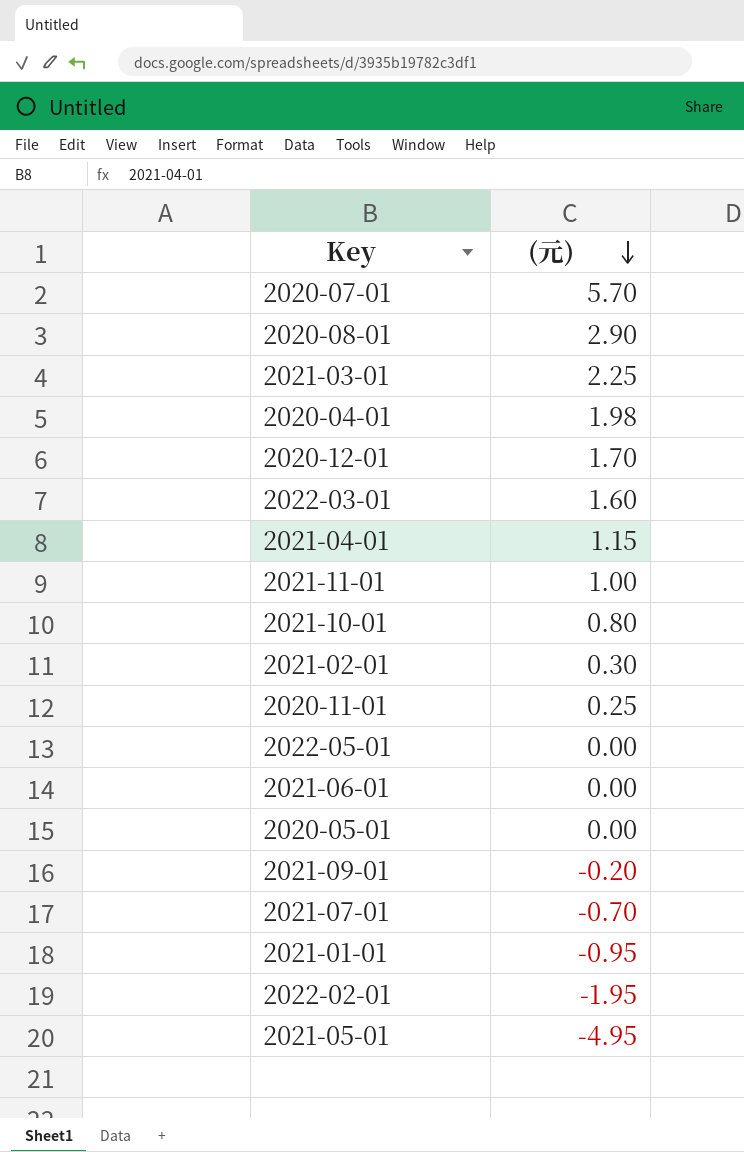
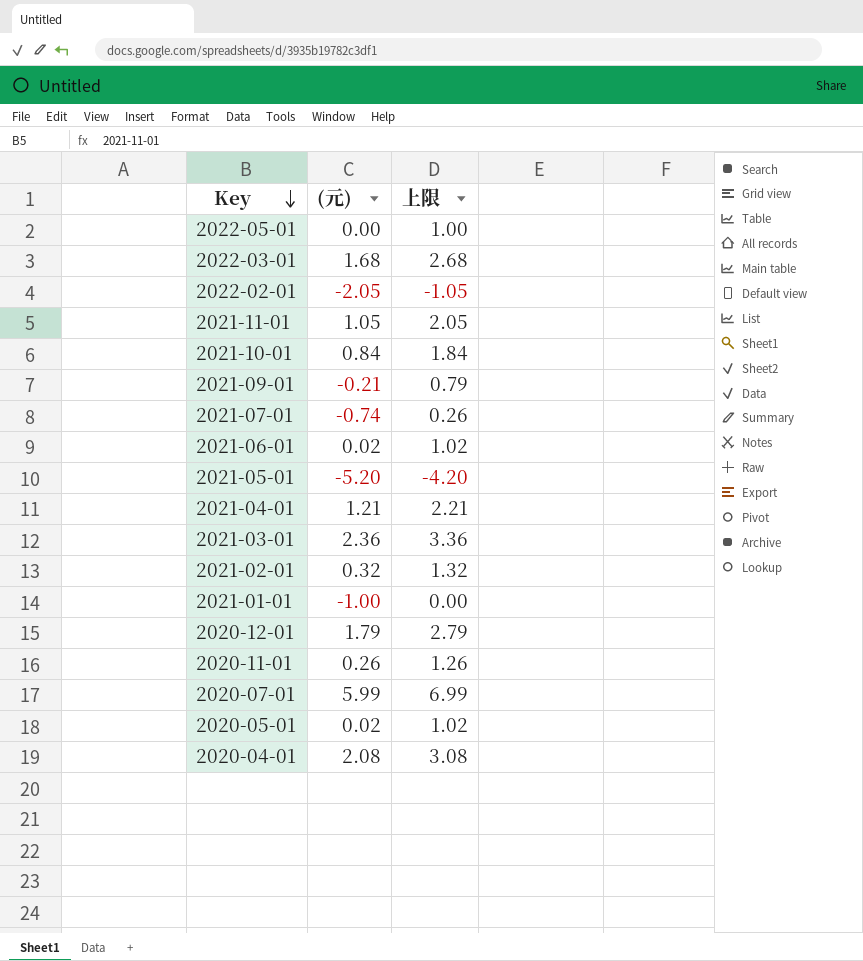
row order: (元) descending -> Key descending
column 上限 | formula: none -> [(元)] + 1
row 2020-08-01: 2.90 -> none
2022-03-01 | (元): 1.60 -> 1.68
2022-02-01 | (元): -1.95 -> -2.05
2021-11-01 | (元): 1.00 -> 1.05
2021-10-01 | (元): 0.80 -> 0.84
2021-09-01 | (元): -0.20 -> -0.21
2021-07-01 | (元): -0.70 -> -0.74
2021-06-01 | (元): 0.00 -> 0.02
2021-05-01 | (元): -4.95 -> -5.20
2021-04-01 | (元): 1.15 -> 1.21
2021-03-01 | (元): 2.25 -> 2.36
2021-02-01 | (元): 0.30 -> 0.32
2021-01-01 | (元): -0.95 -> -1.00
2020-12-01 | (元): 1.70 -> 1.79
2020-11-01 | (元): 0.25 -> 0.26
2020-07-01 | (元): 5.70 -> 5.99
2020-05-01 | (元): 0.00 -> 0.02
2020-04-01 | (元): 1.98 -> 2.08

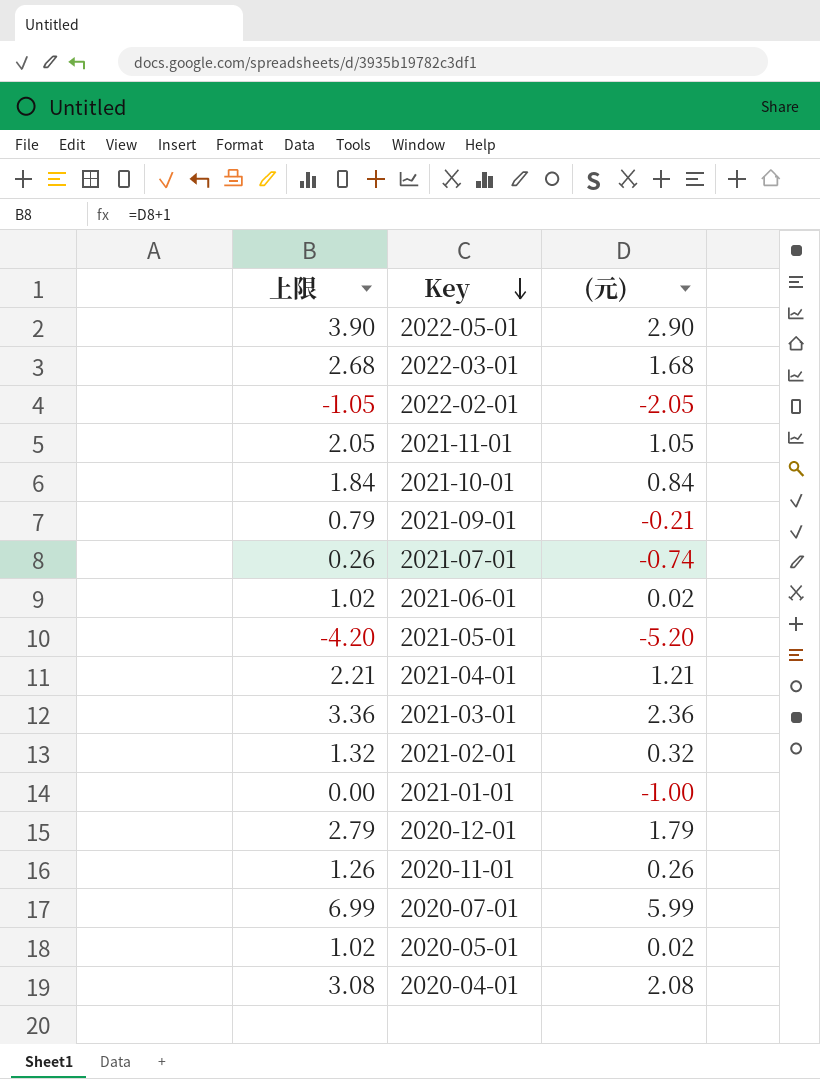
column 上限 | position: 3 -> 1
2022-05-01 | 上限: 1.00 -> 3.90
2022-05-01 | (元): 0.00 -> 2.90

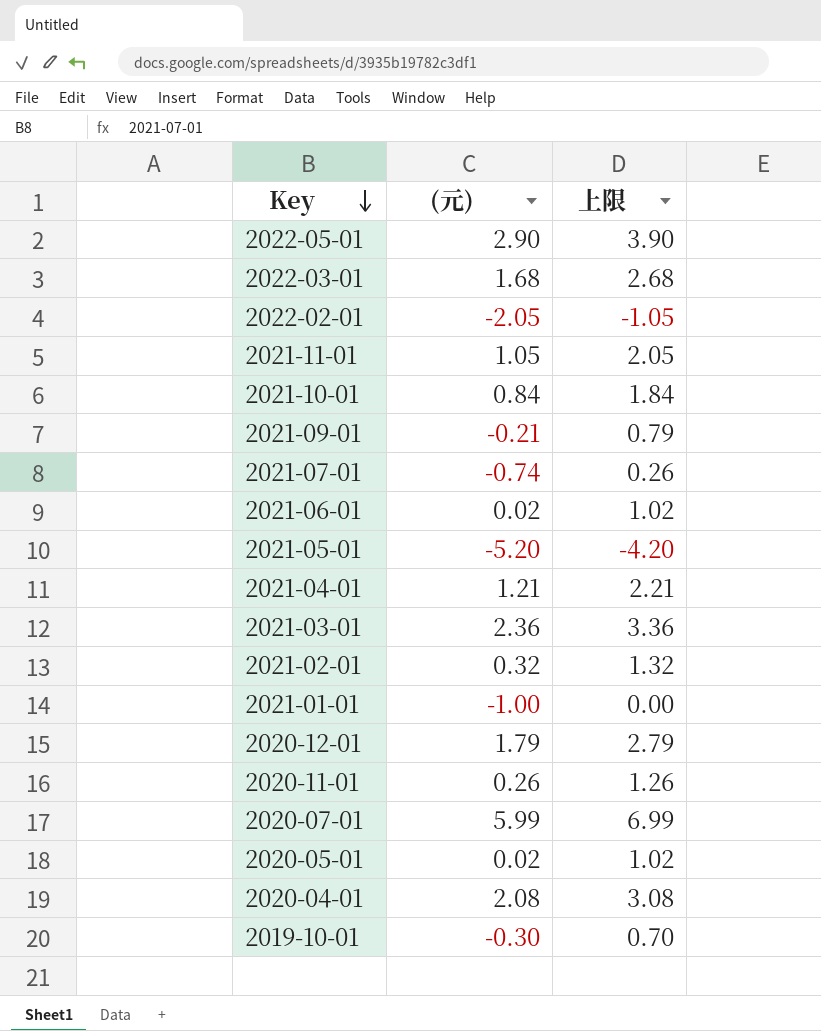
column 上限 | position: 1 -> 3
row 2019-10-01: none -> -0.30 | 0.70

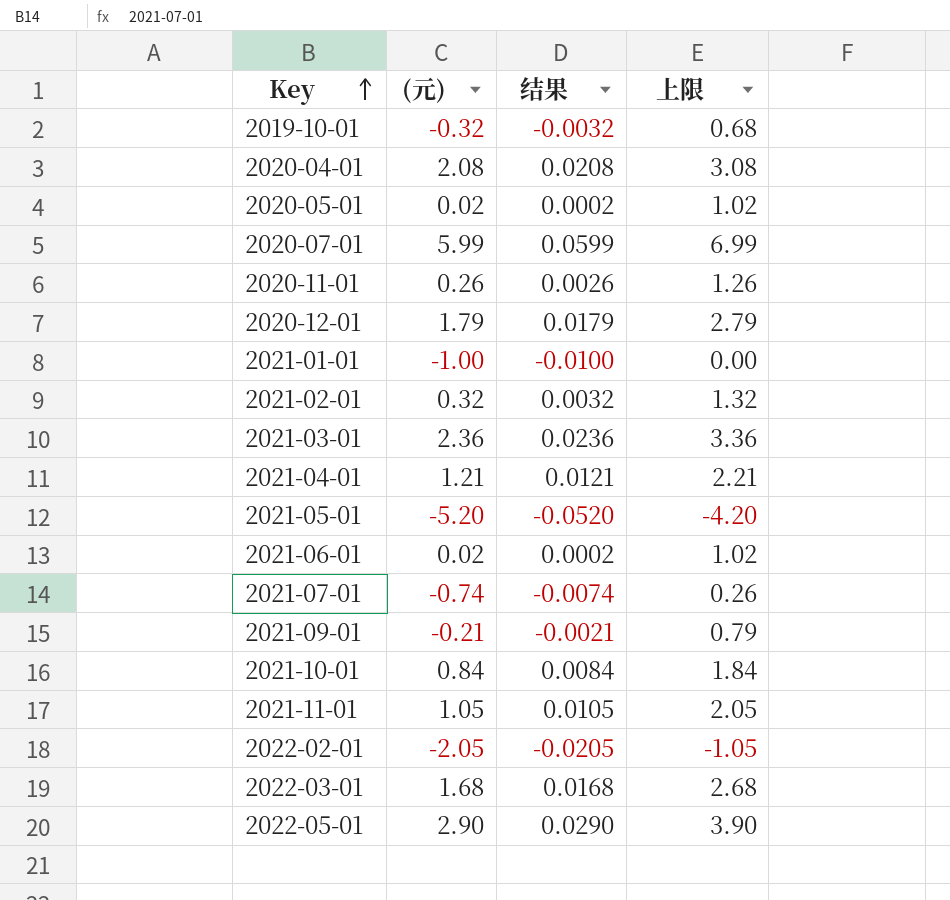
row order: Key descending -> Key ascending
column 结果 | formula: none -> [(元)] * 0.01
2019-10-01 | (元): -0.30 -> -0.32
2019-10-01 | 上限: 0.70 -> 0.68

